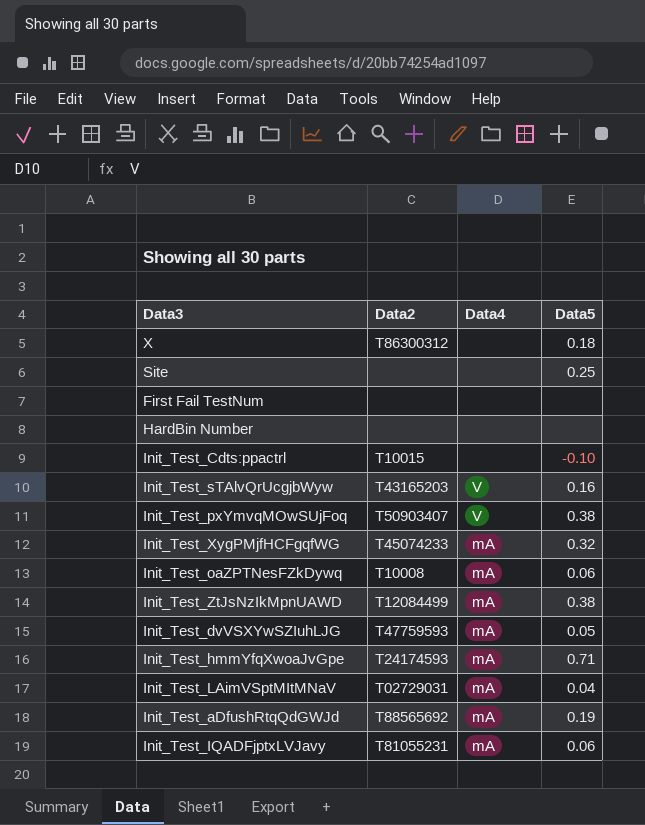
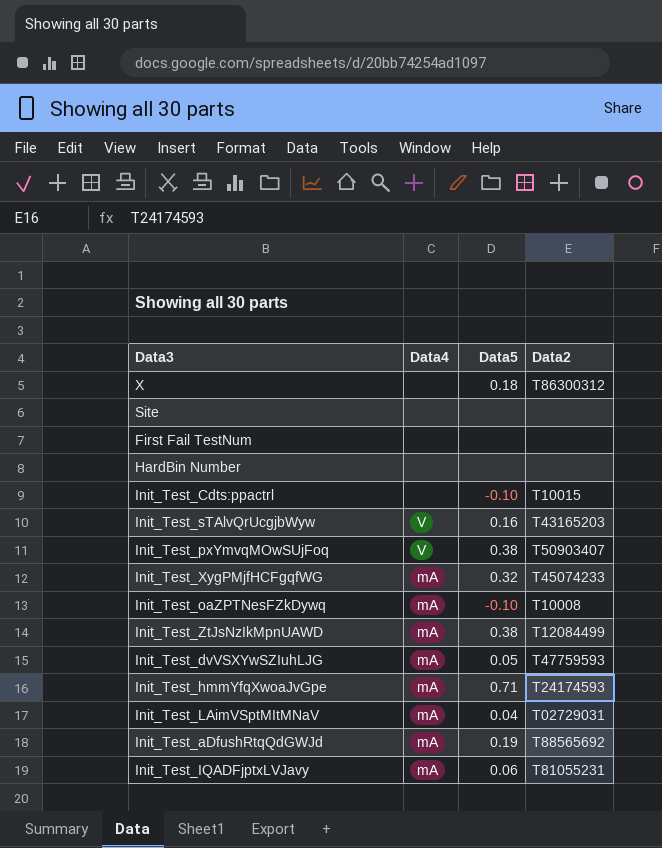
column Data2 | position: 2 -> 4
Site | Data5: 0.25 -> none
Init_Test_oaZPTNesFZkDywq | Data5: 0.06 -> -0.10

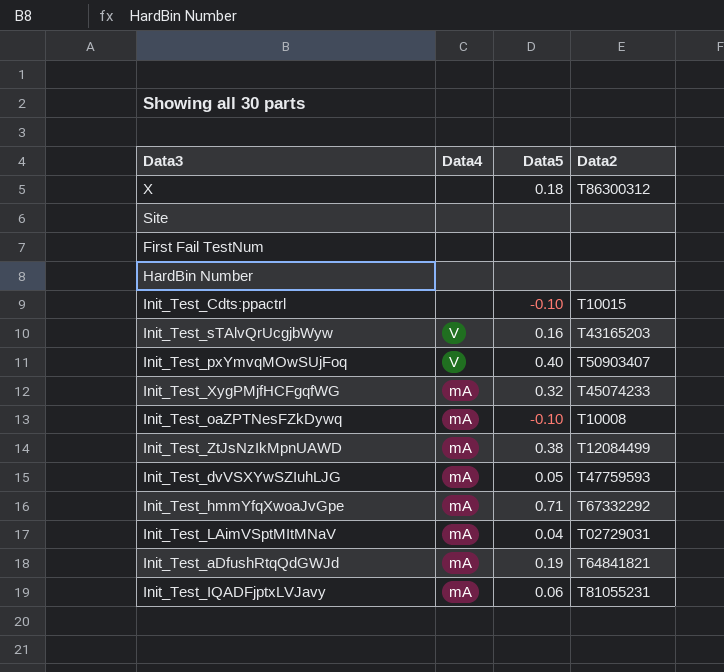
Init_Test_pxYmvqMOwSUjFoq | Data5: 0.38 -> 0.40
Init_Test_hmmYfqXwoaJvGpe | Data2: T24174593 -> T67332292
Init_Test_aDfushRtqQdGWJd | Data2: T88565692 -> T64841821

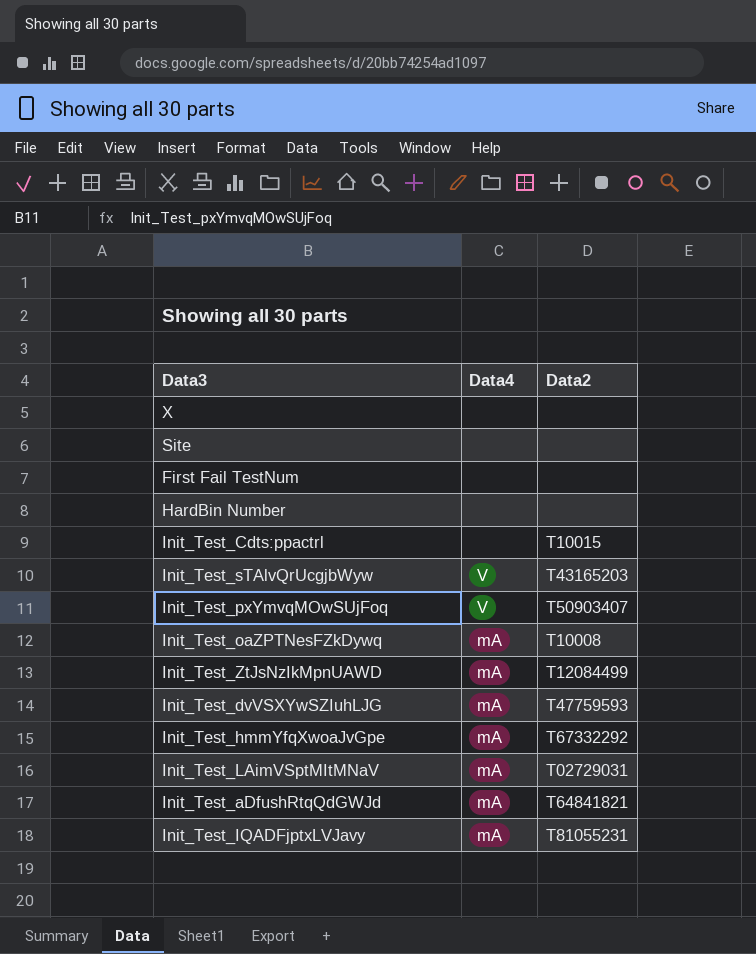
column Data5 | position: 3 -> none
row Init_Test_XygPMjfHCFgqfWG: mA | 0.32 | T45074233 -> none
X | Data2: T86300312 -> none

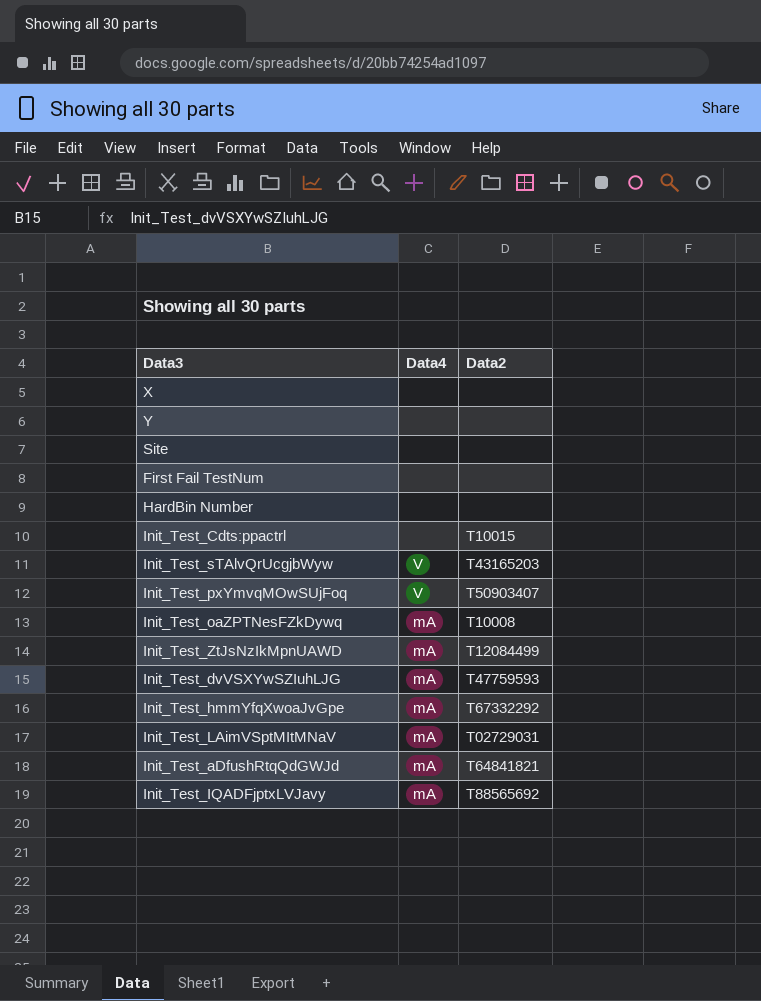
row Y: none -> none | none
Init_Test_IQADFjptxLVJavy | Data2: T81055231 -> T88565692

